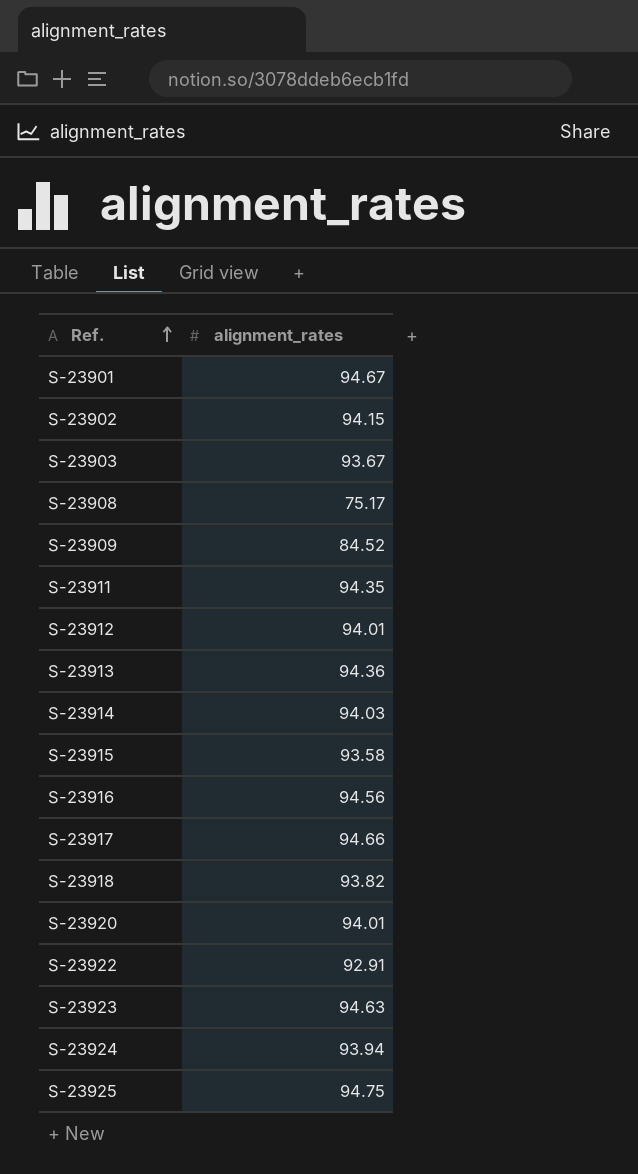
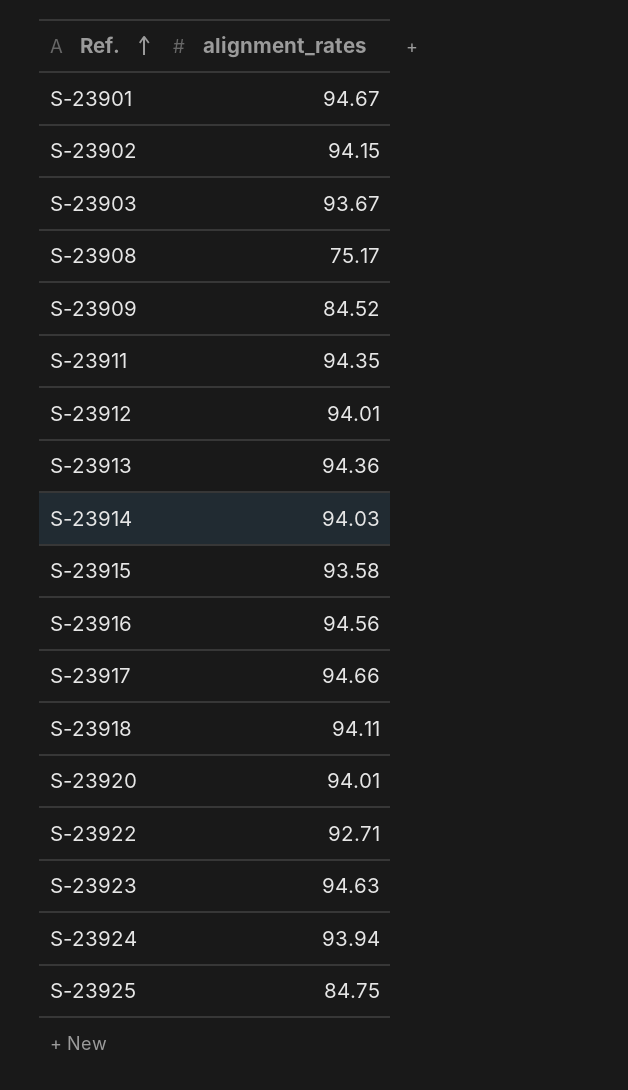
S-23918 | alignment_rates: 93.82 -> 94.11
S-23922 | alignment_rates: 92.91 -> 92.71
S-23925 | alignment_rates: 94.75 -> 84.75

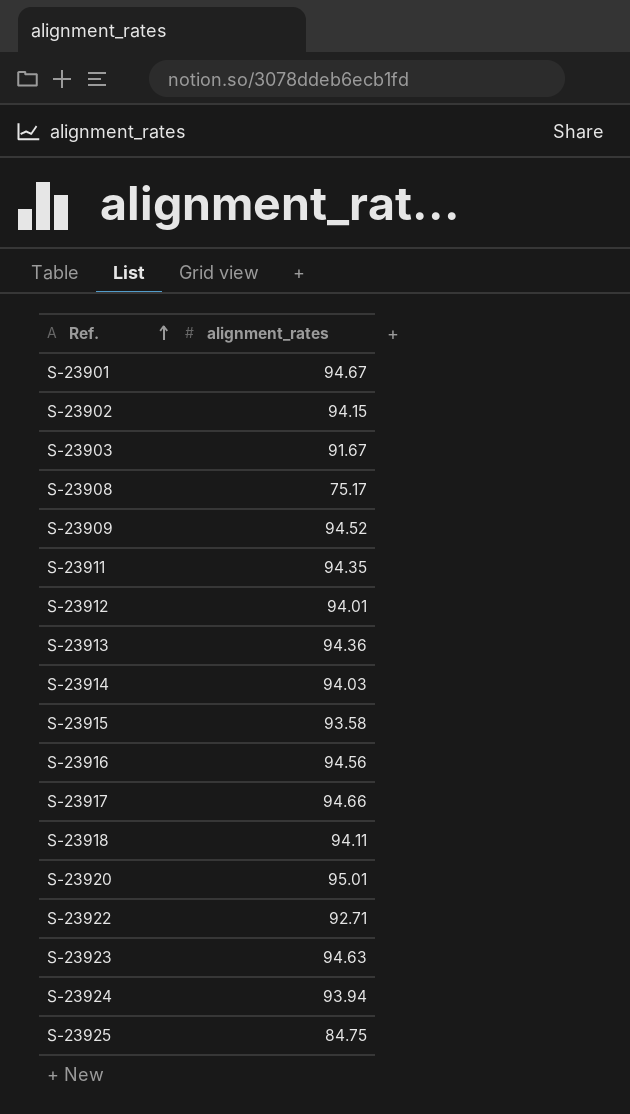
S-23903 | alignment_rates: 93.67 -> 91.67
S-23909 | alignment_rates: 84.52 -> 94.52
S-23920 | alignment_rates: 94.01 -> 95.01

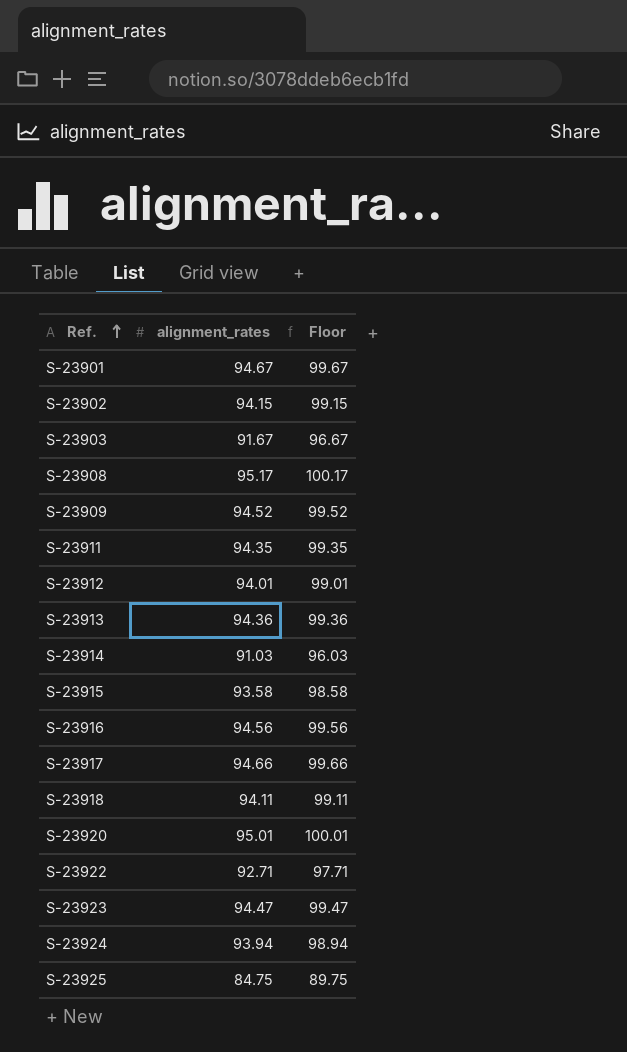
column Floor | formula: none -> [alignment_rates] + 5
S-23908 | alignment_rates: 75.17 -> 95.17
S-23914 | alignment_rates: 94.03 -> 91.03
S-23923 | alignment_rates: 94.63 -> 94.47

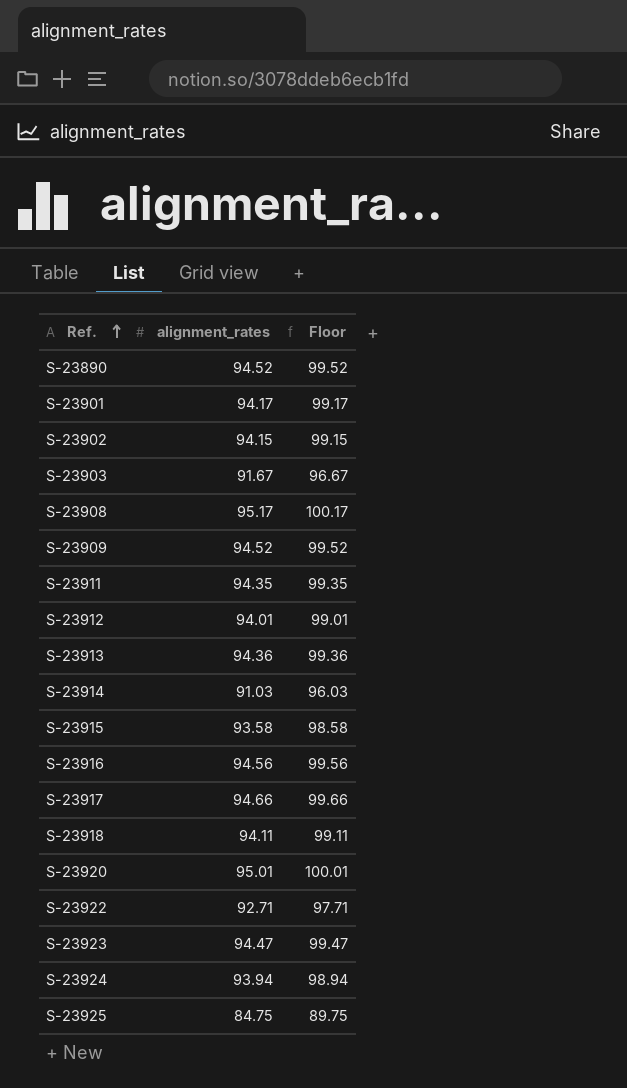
row S-23890: none -> 94.52 | 99.52
S-23901 | alignment_rates: 94.67 -> 94.17
S-23901 | Floor: 99.67 -> 99.17

